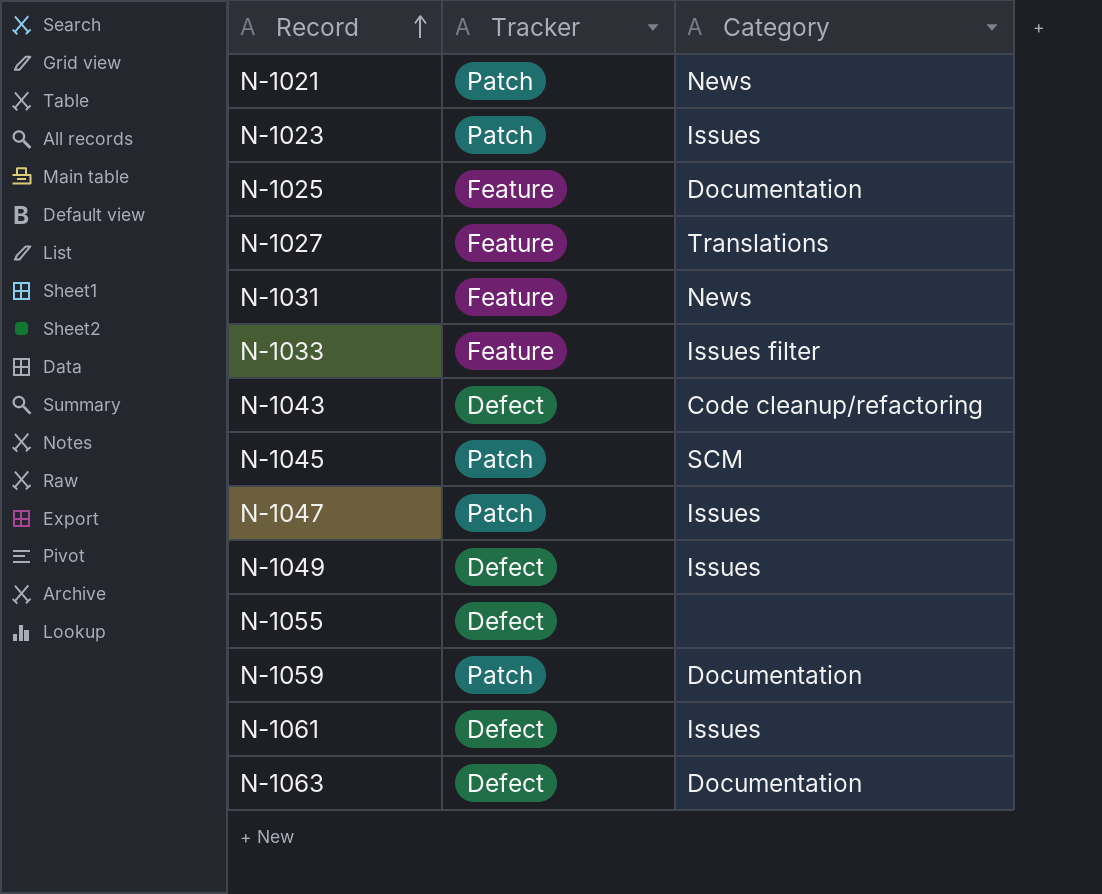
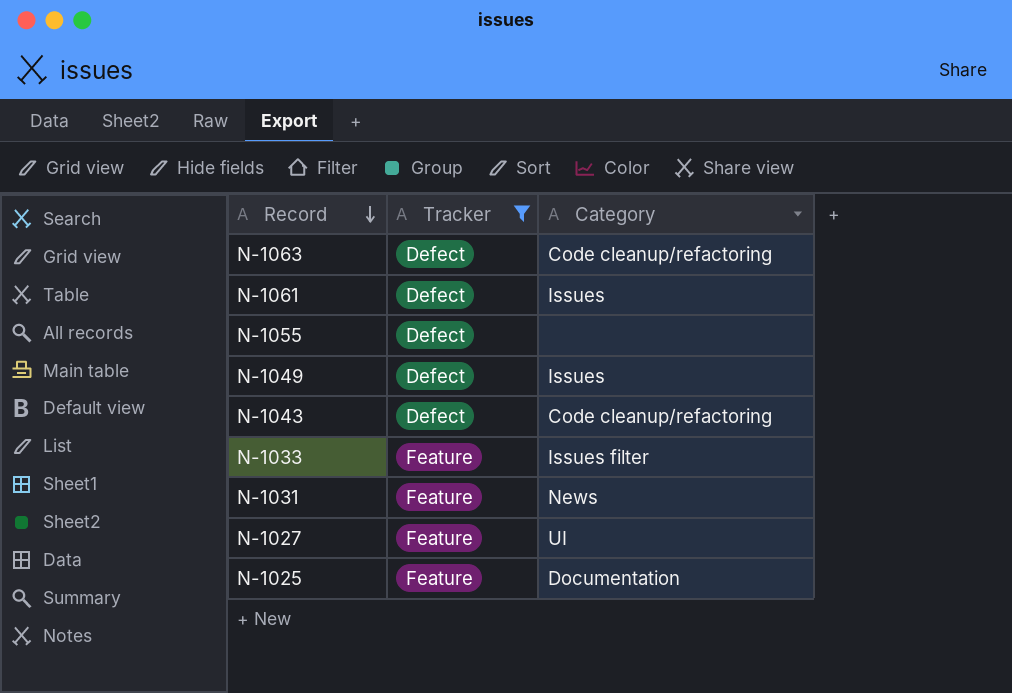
filter: none -> Tracker != Patch
row order: Record ascending -> Record descending
N-1063 | Category: Documentation -> Code cleanup/refactoring
N-1027 | Category: Translations -> UI

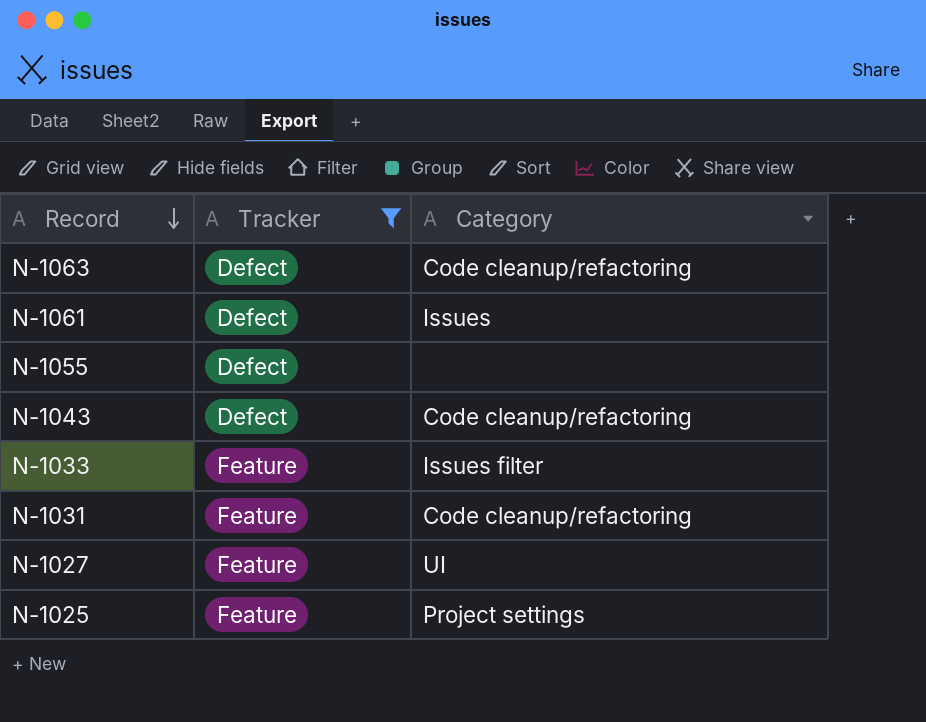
row N-1049: Defect | Issues -> none
N-1031 | Category: News -> Code cleanup/refactoring
N-1025 | Category: Documentation -> Project settings

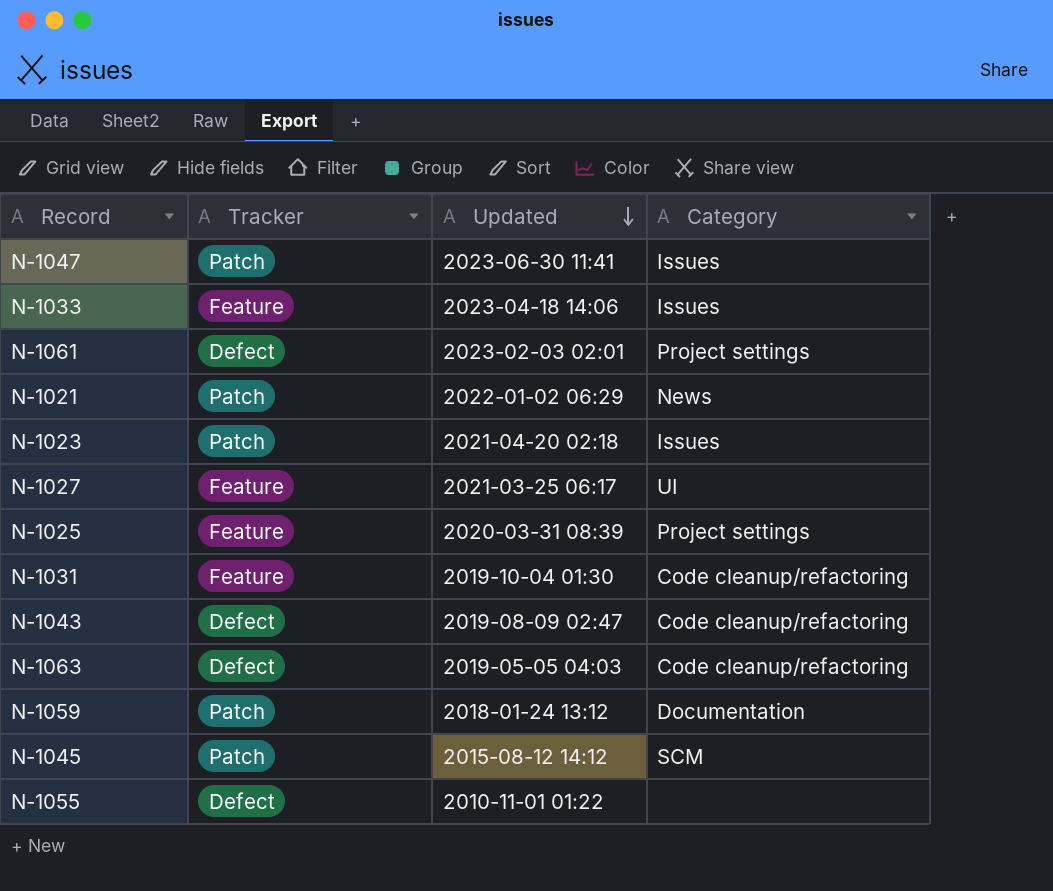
filter: Tracker != Patch -> none
row order: Record descending -> Updated descending
column Updated | position: none -> 3
N-1033 | Category: Issues filter -> Issues
N-1061 | Category: Issues -> Project settings

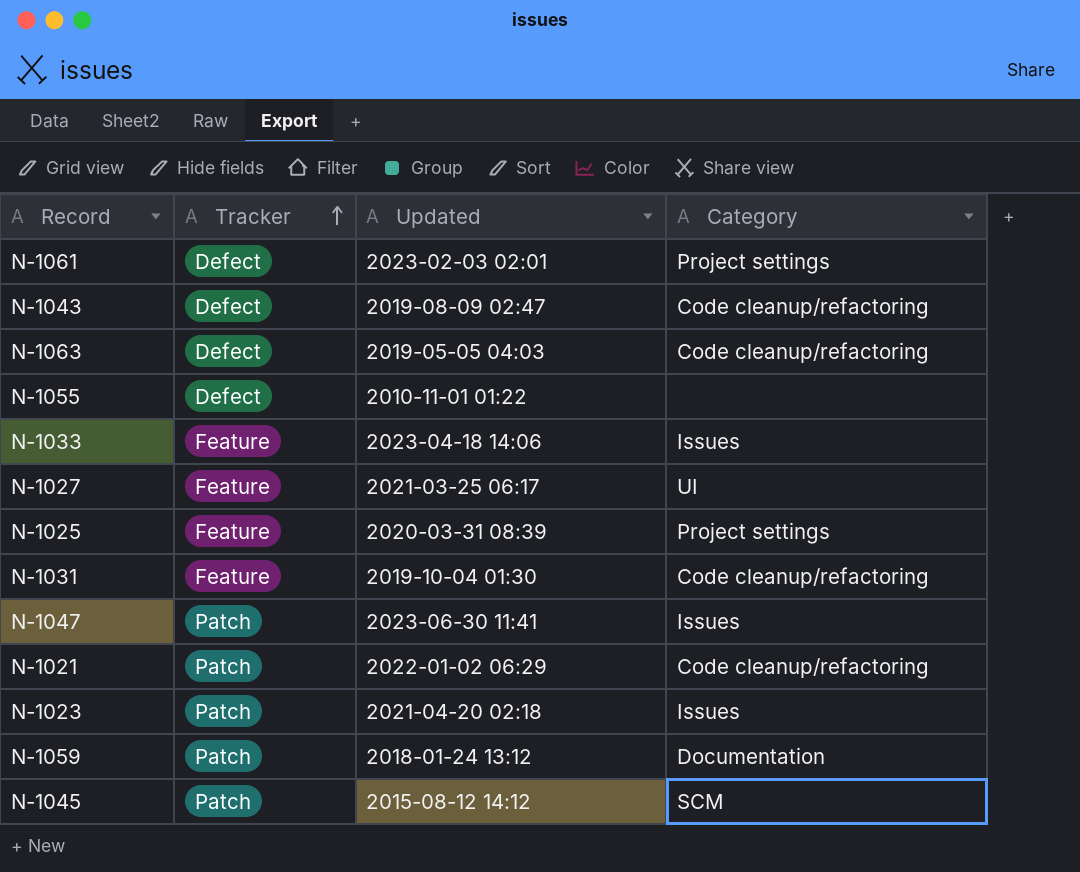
row order: Updated descending -> Tracker ascending
N-1021 | Category: News -> Code cleanup/refactoring

